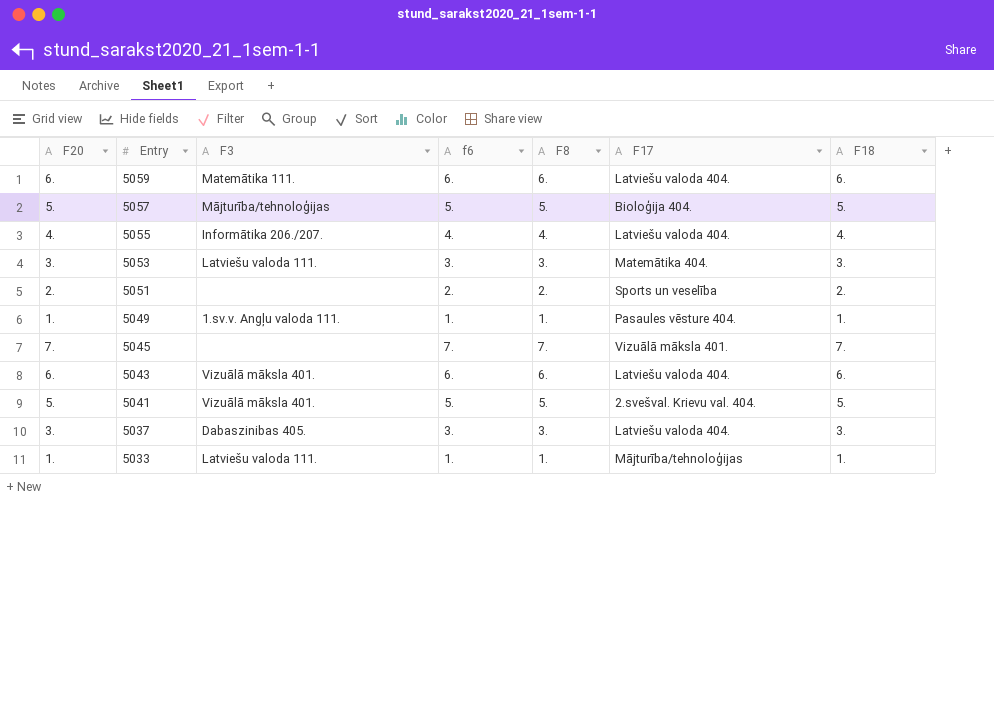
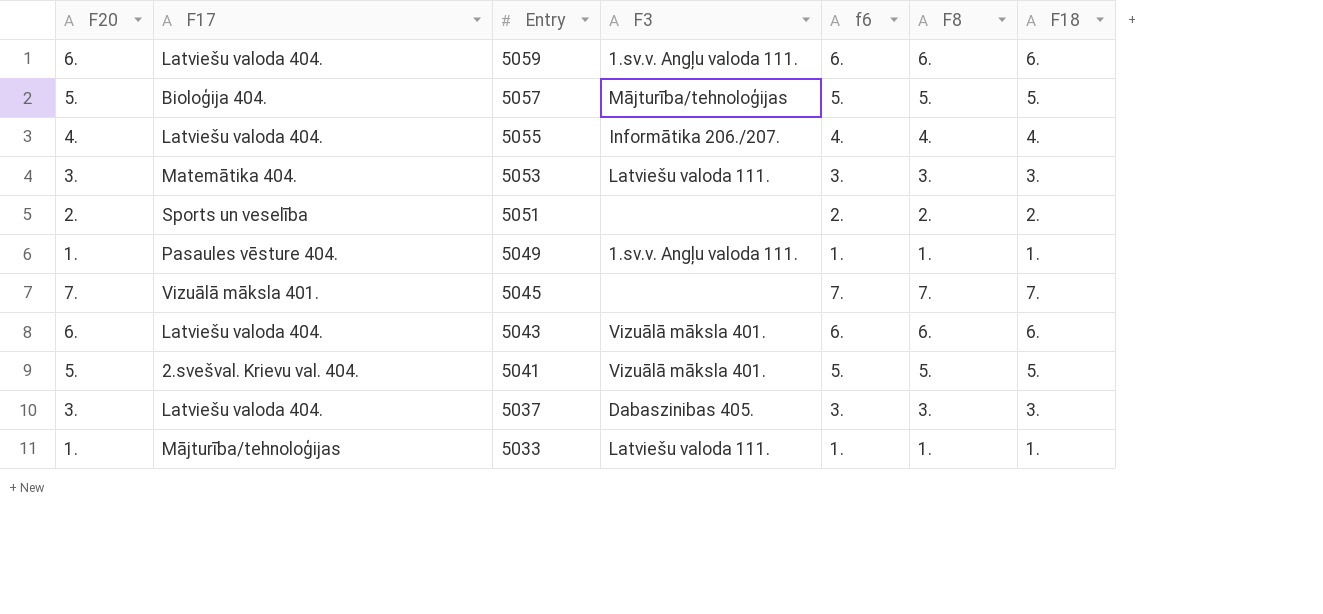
column F17 | position: 6 -> 2
5059 | F3: Matemātika 111. -> 1.sv.v. Angļu valoda 111.

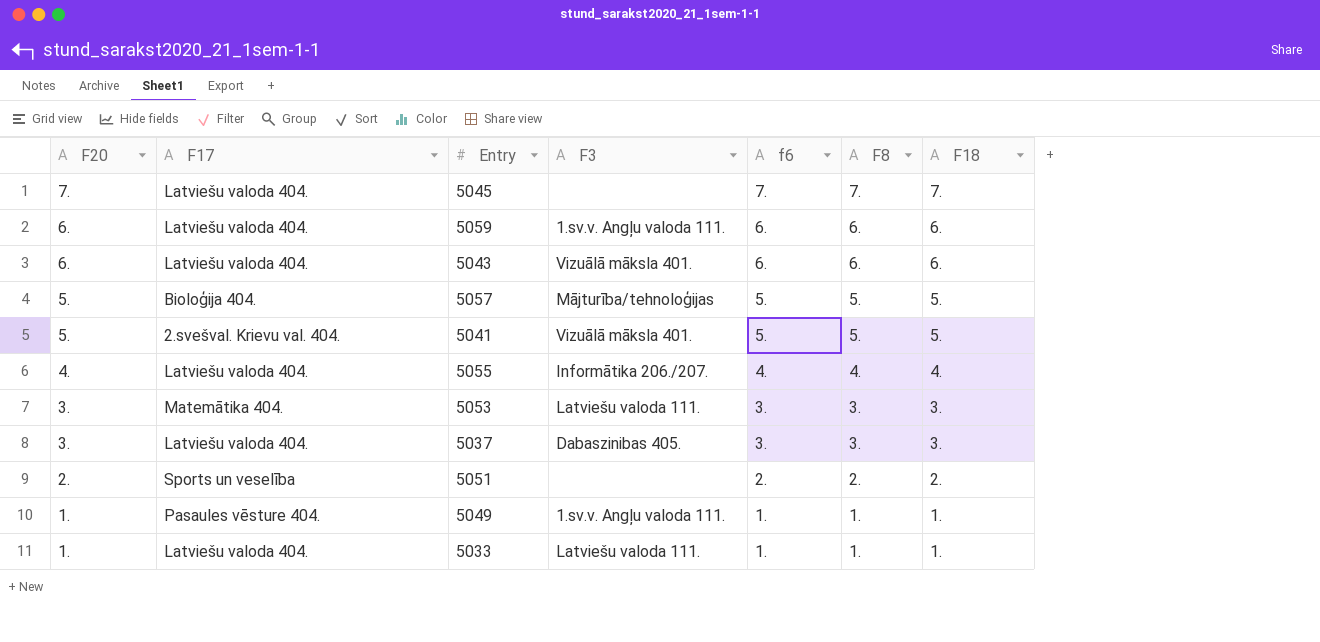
row order: Entry descending -> F20 descending
5045 | F17: Vizuālā māksla 401. -> Latviešu valoda 404.
5033 | F17: Mājturība/tehnoloģijas -> Latviešu valoda 404.

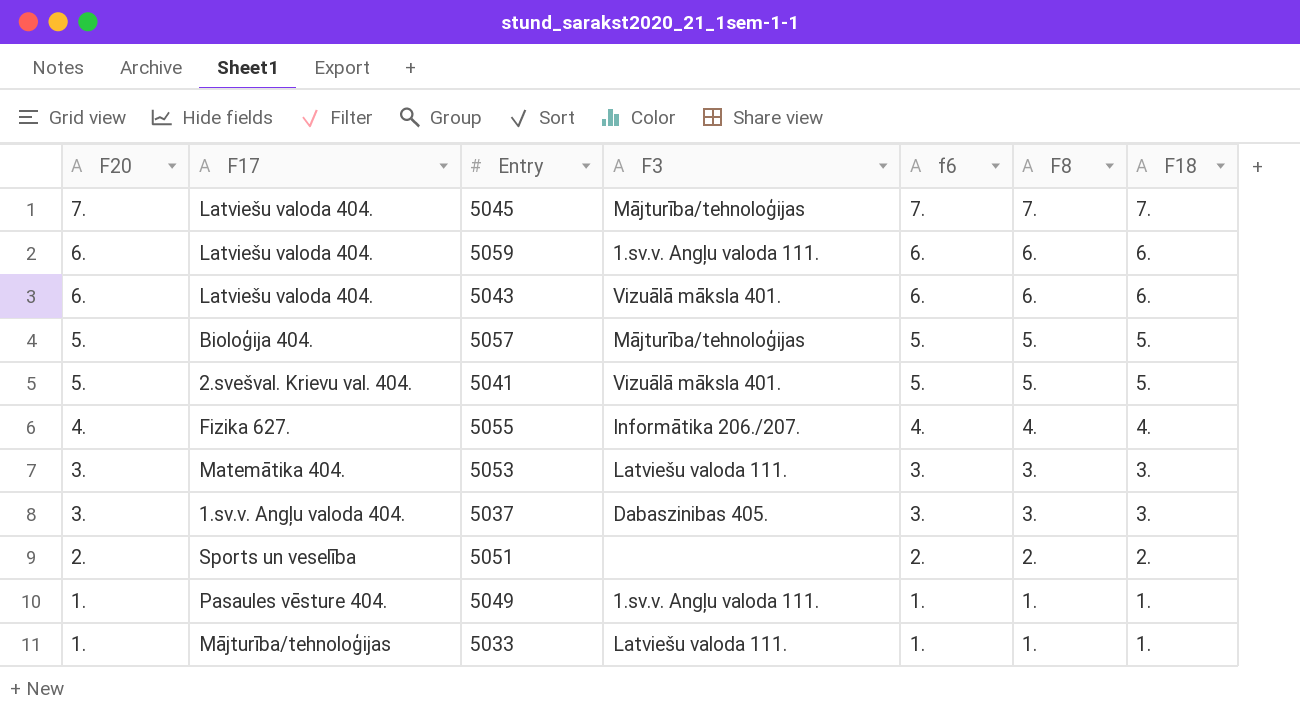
5045 | F3: none -> Mājturība/tehnoloģijas
5055 | F17: Latviešu valoda 404. -> Fizika 627.
5037 | F17: Latviešu valoda 404. -> 1.sv.v. Angļu valoda 404.
5033 | F17: Latviešu valoda 404. -> Mājturība/tehnoloģijas

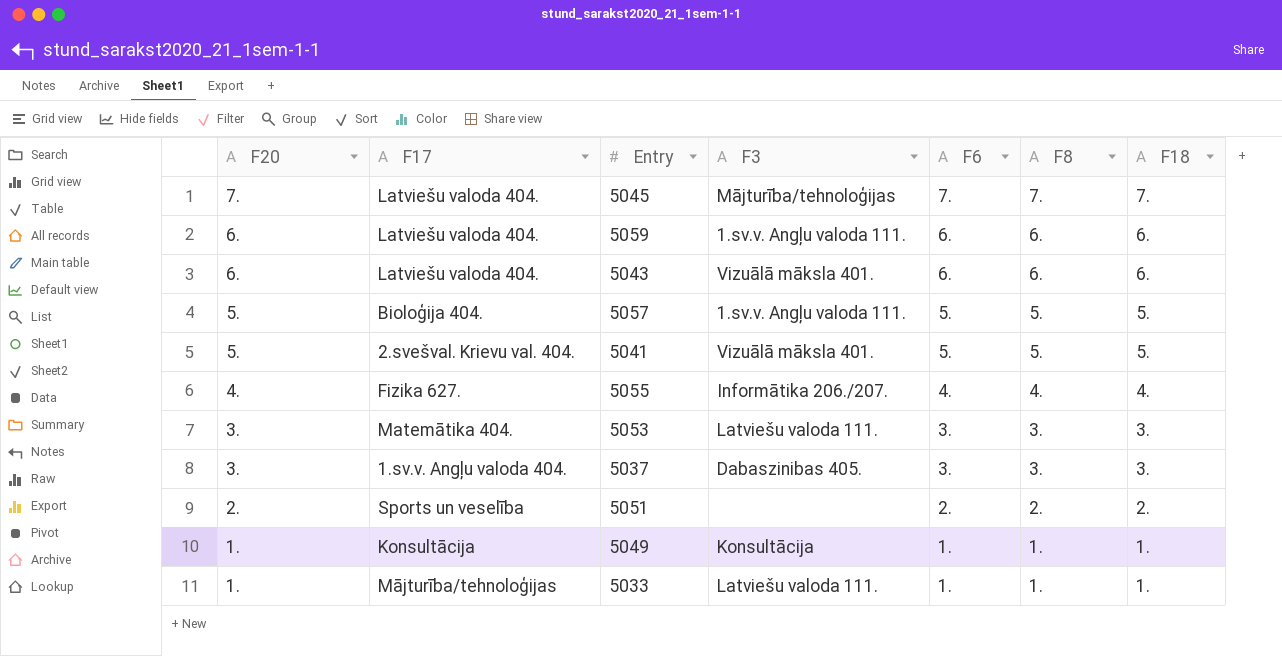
column name: f6 -> F6
5057 | F3: Mājturība/tehnoloģijas -> 1.sv.v. Angļu valoda 111.
5049 | F17: Pasaules vēsture 404. -> Konsultācija
5049 | F3: 1.sv.v. Angļu valoda 111. -> Konsultācija

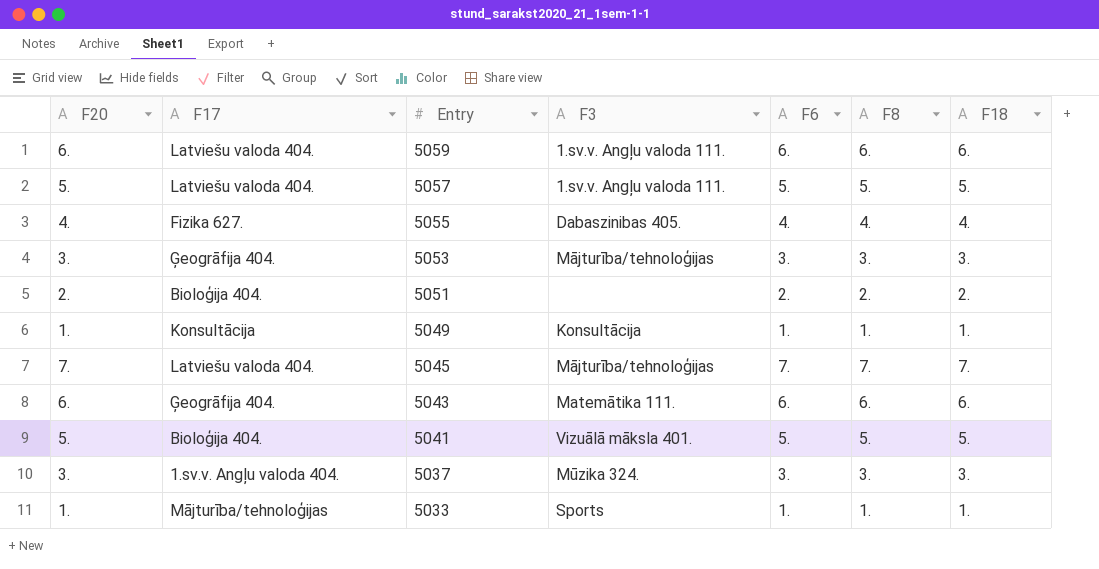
row order: F20 descending -> Entry descending
5057 | F17: Bioloģija 404. -> Latviešu valoda 404.
5055 | F3: Informātika 206./207. -> Dabaszinibas 405.
5053 | F17: Matemātika 404. -> Ģeogrāfija 404.
5053 | F3: Latviešu valoda 111. -> Mājturība/tehnoloģijas
5051 | F17: Sports un veselība -> Bioloģija 404.
5043 | F17: Latviešu valoda 404. -> Ģeogrāfija 404.
5043 | F3: Vizuālā māksla 401. -> Matemātika 111.
5041 | F17: 2.svešval. Krievu val. 404. -> Bioloģija 404.
5037 | F3: Dabaszinibas 405. -> Mūzika 324.
5033 | F3: Latviešu valoda 111. -> Sports

